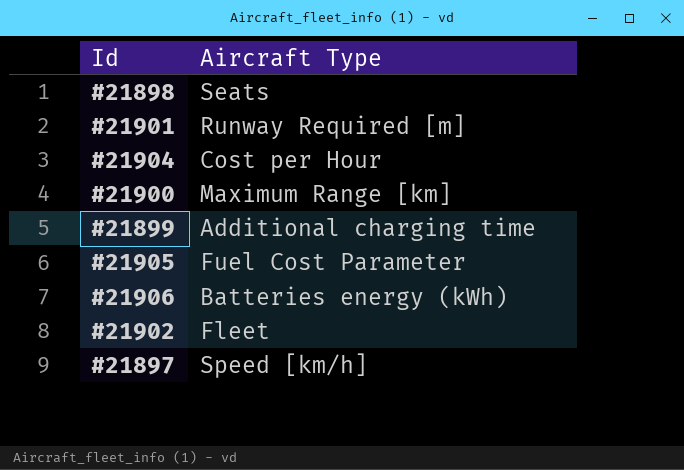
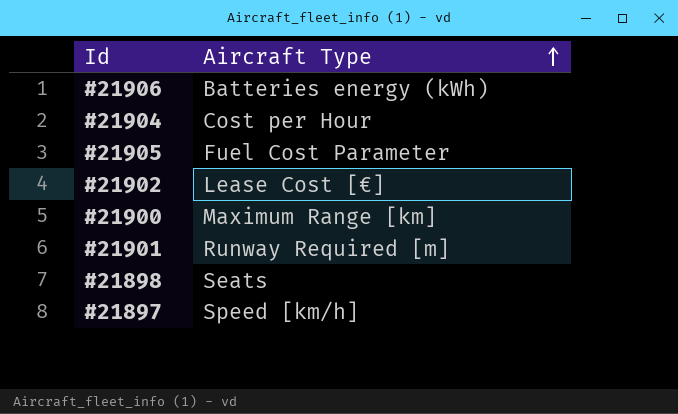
row order: none -> Aircraft Type ascending
row #21899: Additional charging time -> none
#21902 | Aircraft Type: Fleet -> Lease Cost [€]

